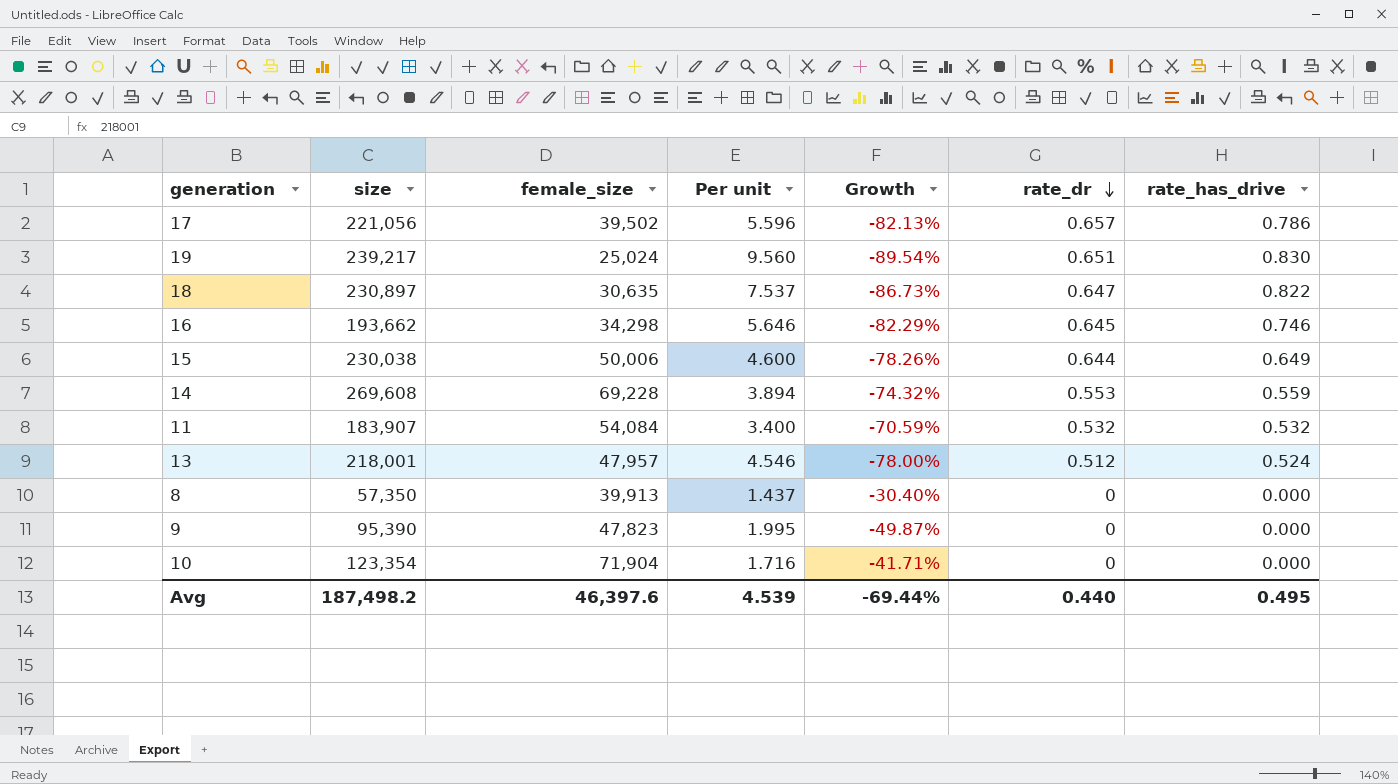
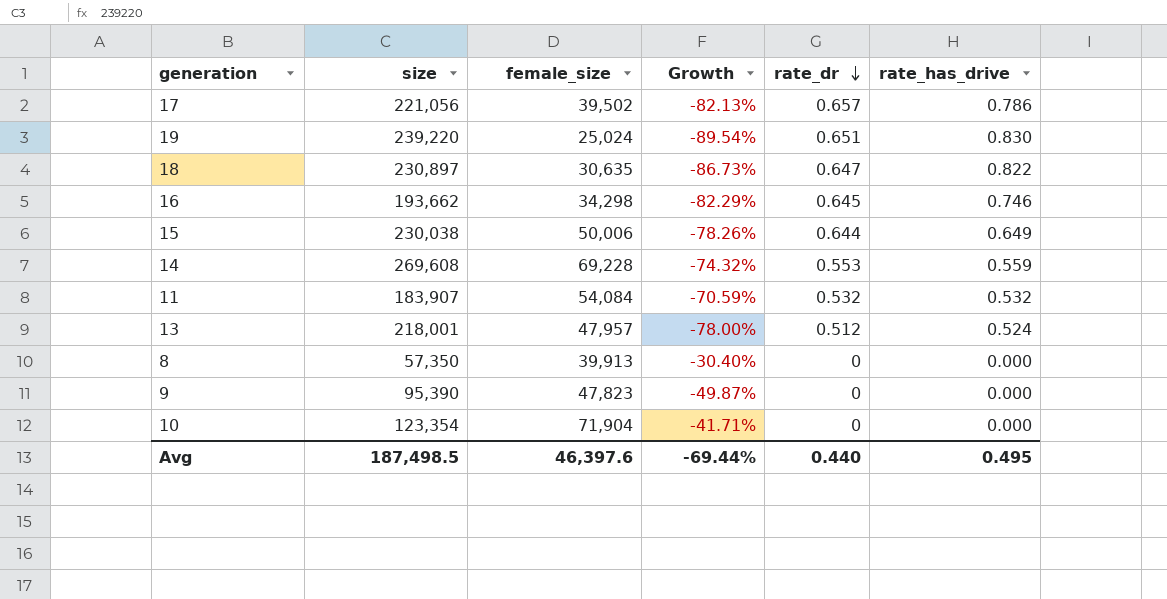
column Per unit | formula: [size] / [female_size] -> none
19 | size: 239,217 -> 239,220
Avg | size: 187,498.2 -> 187,498.5

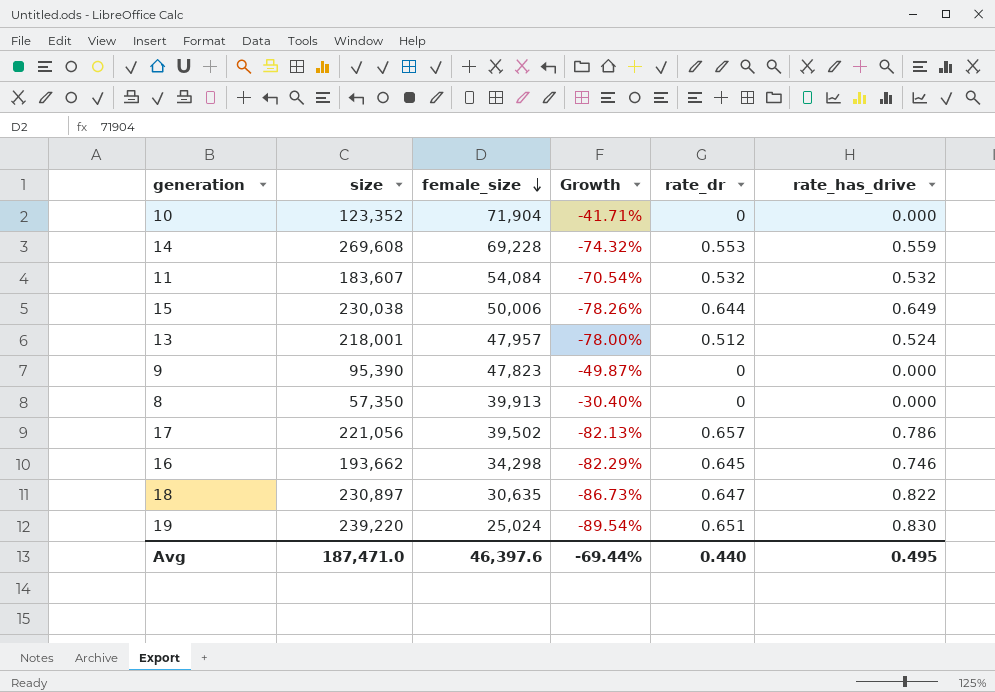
row order: rate_dr descending -> female_size descending
10 | size: 123,354 -> 123,352
11 | size: 183,907 -> 183,607
11 | Growth: -70.59% -> -70.54%
Avg | size: 187,498.5 -> 187,471.0

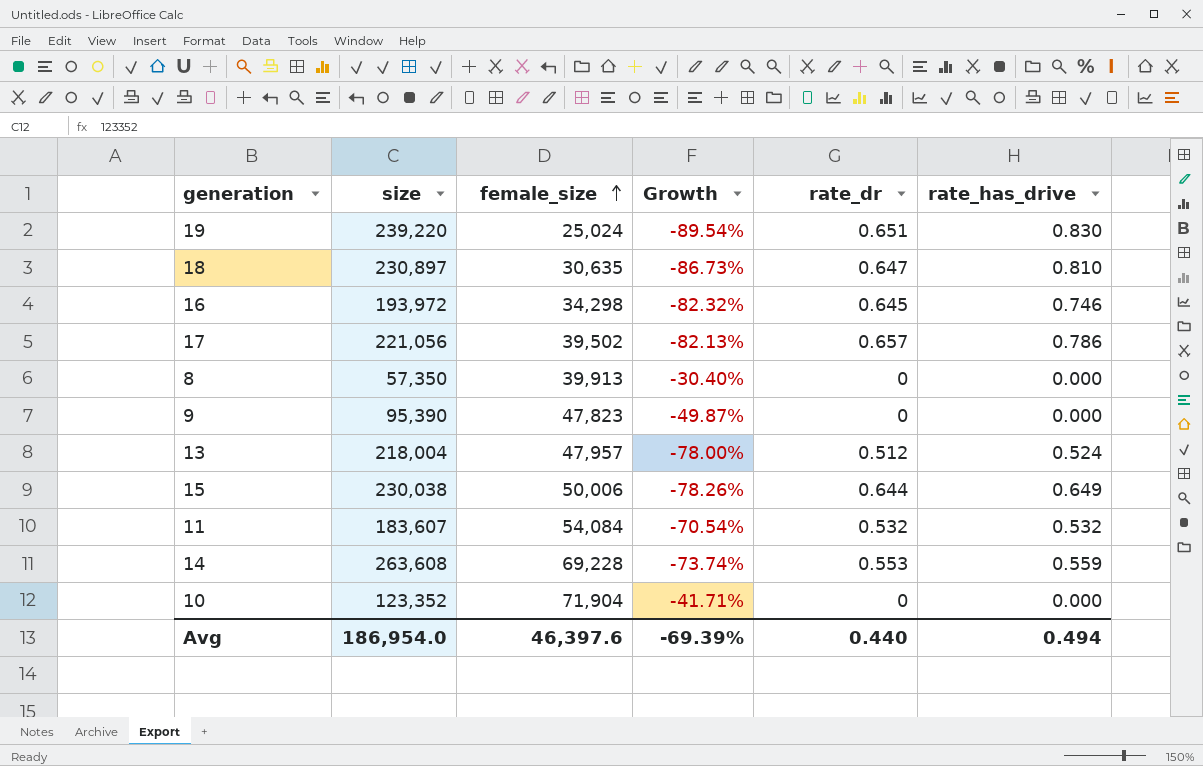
row order: female_size descending -> female_size ascending
18 | rate_has_drive: 0.822 -> 0.810
16 | size: 193,662 -> 193,972
16 | Growth: -82.29% -> -82.32%
13 | size: 218,001 -> 218,004
14 | size: 269,608 -> 263,608
14 | Growth: -74.32% -> -73.74%
Avg | size: 187,471.0 -> 186,954.0
Avg | Growth: -69.44% -> -69.39%
Avg | rate_has_drive: 0.495 -> 0.494

